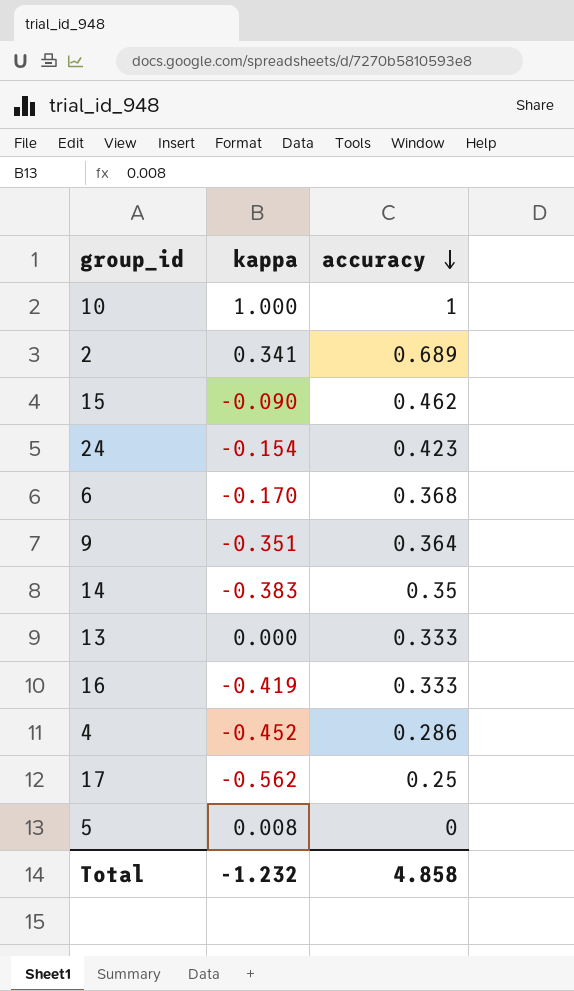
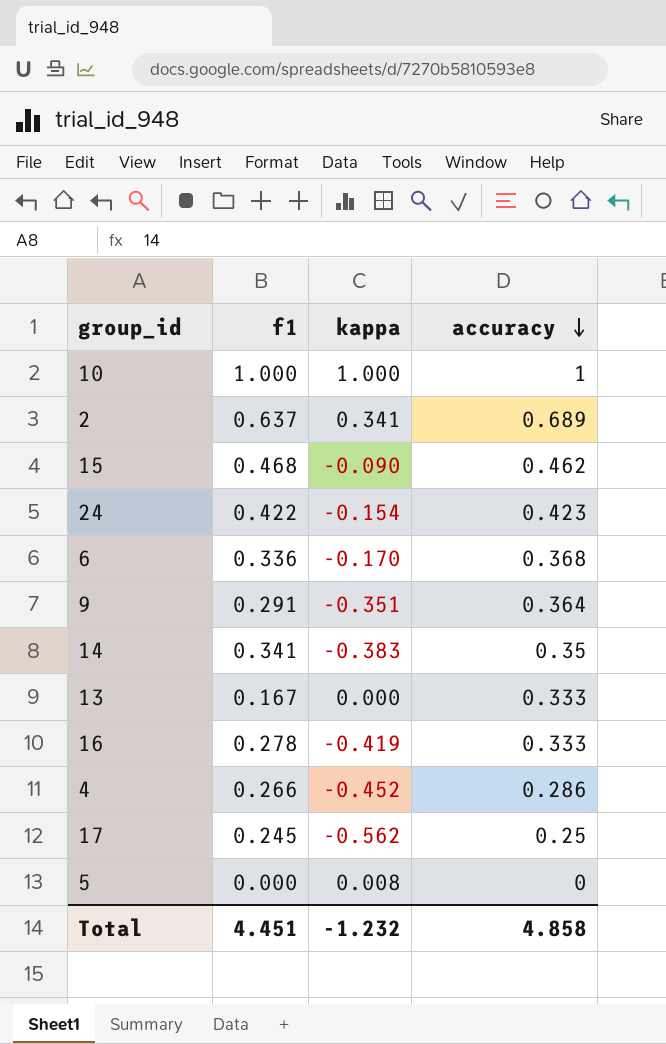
column f1 | position: none -> 2

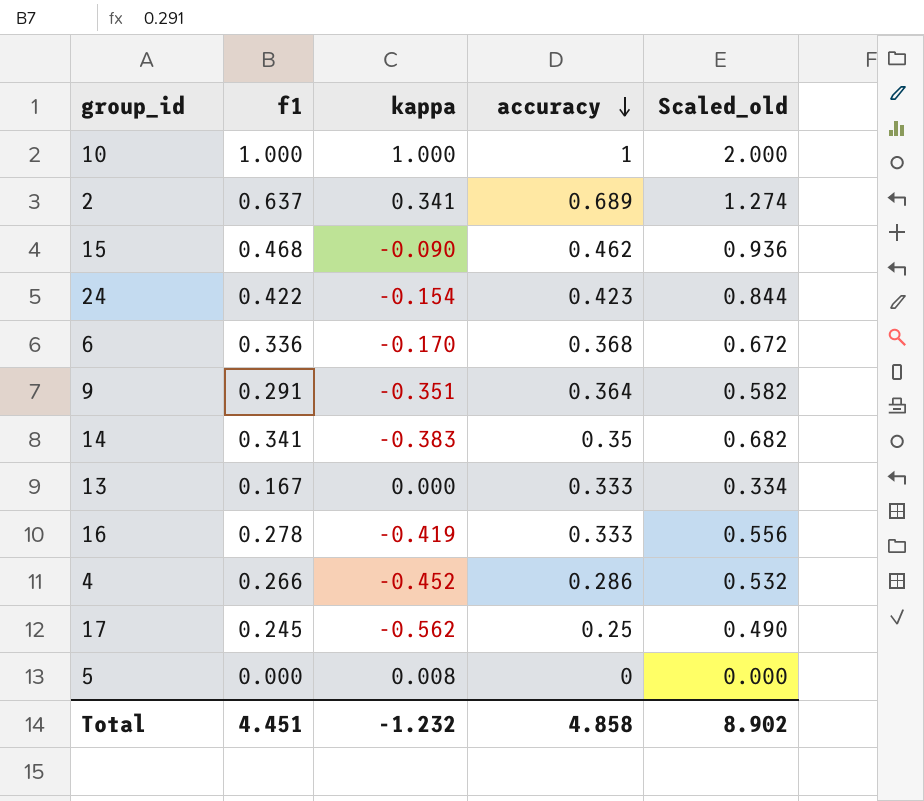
column Scaled_old | formula: none -> [f1] * 2

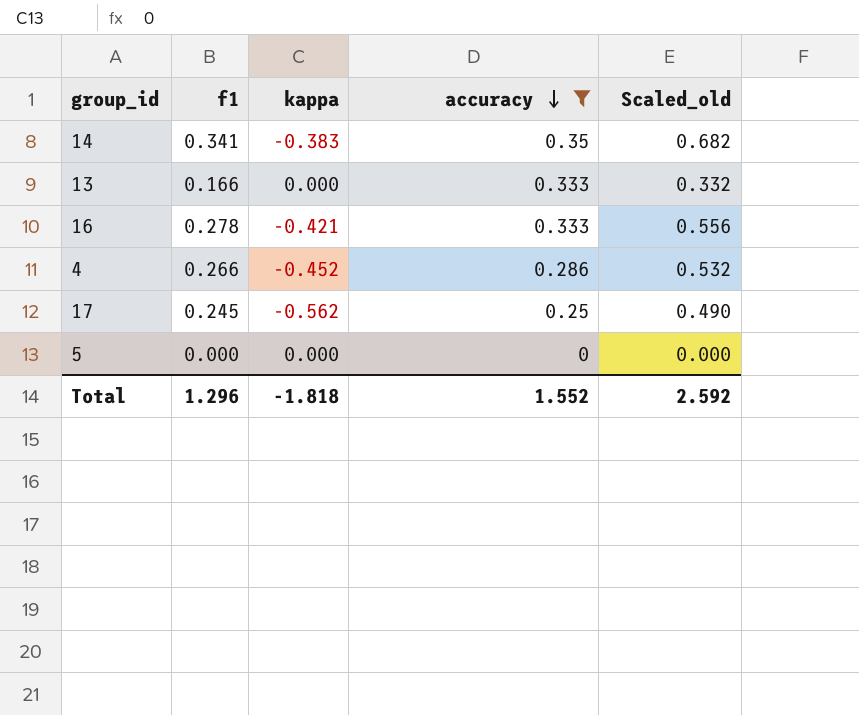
filter: none -> accuracy <= 0.35
13 | f1: 0.167 -> 0.166
13 | Scaled_old: 0.334 -> 0.332
16 | kappa: -0.419 -> -0.421
5 | kappa: 0.008 -> 0.000
Total | f1: 4.451 -> 1.296
Total | kappa: -1.232 -> -1.818
Total | accuracy: 4.858 -> 1.552
Total | Scaled_old: 8.902 -> 2.592

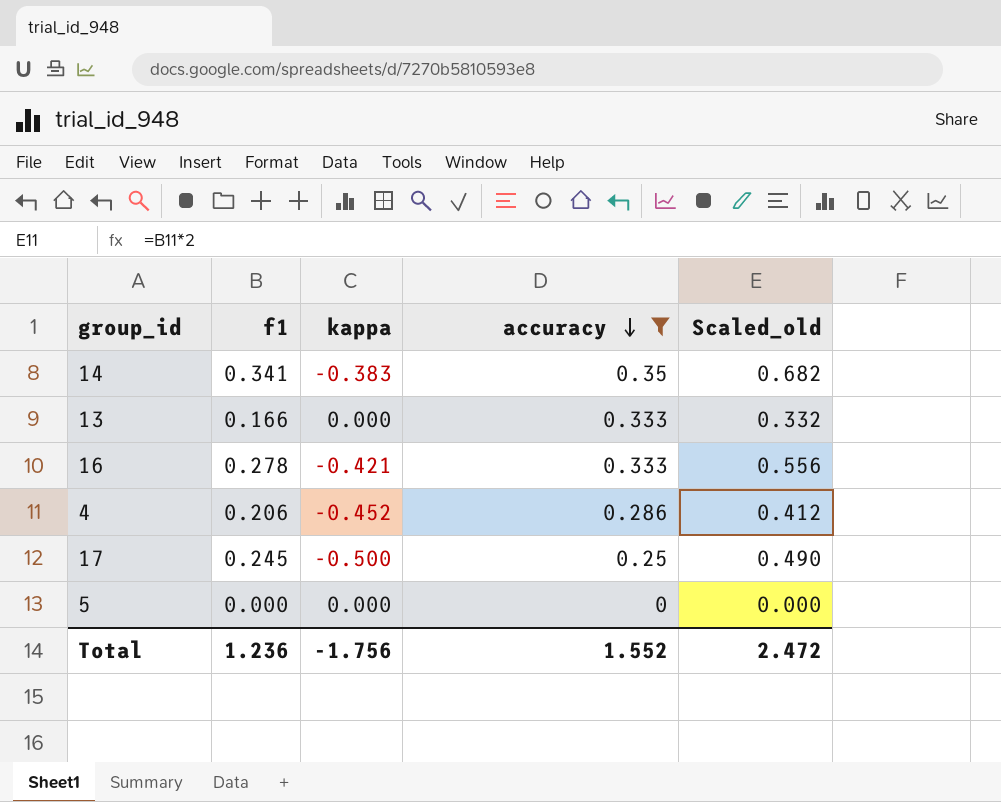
4 | f1: 0.266 -> 0.206
4 | Scaled_old: 0.532 -> 0.412
17 | kappa: -0.562 -> -0.500
Total | f1: 1.296 -> 1.236
Total | kappa: -1.818 -> -1.756
Total | Scaled_old: 2.592 -> 2.472

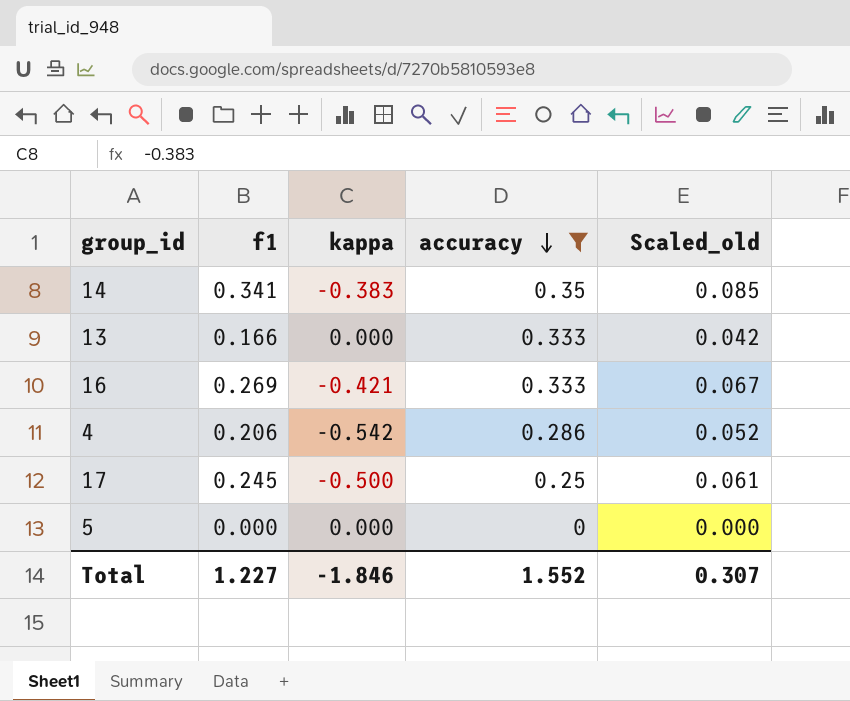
column Scaled_old | formula: [f1] * 2 -> [f1] * 0.25
16 | f1: 0.278 -> 0.269
4 | kappa: -0.452 -> -0.542
Total | f1: 1.236 -> 1.227
Total | kappa: -1.756 -> -1.846
Total | Scaled_old: 2.472 -> 0.307

